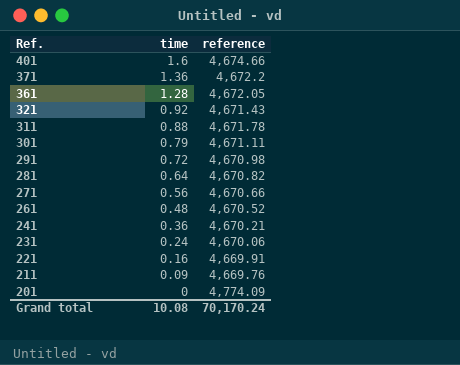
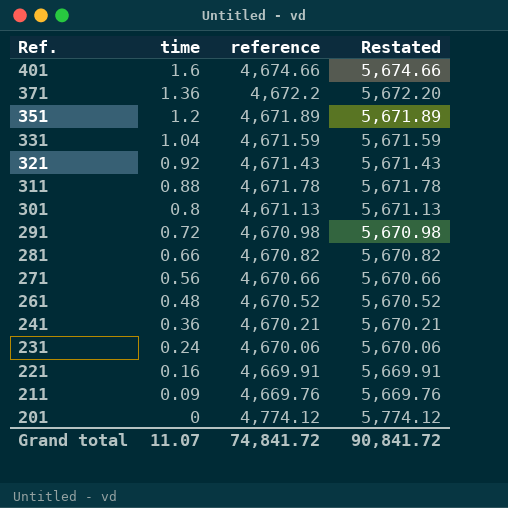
column Restated | formula: none -> [reference] + 1000
row 361: 1.28 | 4,672.05 -> none
row 351: none -> 1.2 | 4,671.89 | 5,671.89
row 331: none -> 1.04 | 4,671.59 | 5,671.59
301 | time: 0.79 -> 0.8
301 | reference: 4,671.11 -> 4,671.13
281 | time: 0.64 -> 0.66
201 | reference: 4,774.09 -> 4,774.12
Grand total | time: 10.08 -> 11.07
Grand total | reference: 70,170.24 -> 74,841.72

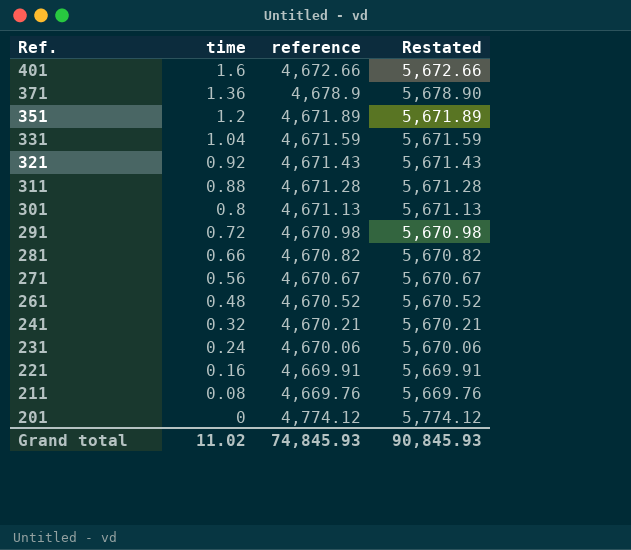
401 | reference: 4,674.66 -> 4,672.66
401 | Restated: 5,674.66 -> 5,672.66
371 | reference: 4,672.2 -> 4,678.9
371 | Restated: 5,672.20 -> 5,678.90
311 | reference: 4,671.78 -> 4,671.28
311 | Restated: 5,671.78 -> 5,671.28
271 | reference: 4,670.66 -> 4,670.67
271 | Restated: 5,670.66 -> 5,670.67
241 | time: 0.36 -> 0.32
211 | time: 0.09 -> 0.08
Grand total | time: 11.07 -> 11.02
Grand total | reference: 74,841.72 -> 74,845.93
Grand total | Restated: 90,841.72 -> 90,845.93

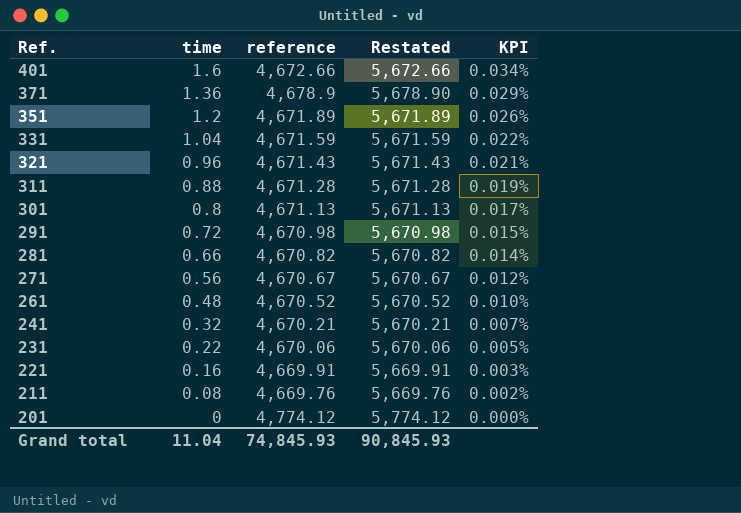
column KPI | formula: none -> [time] / [reference]
321 | time: 0.92 -> 0.96
231 | time: 0.24 -> 0.22
Grand total | time: 11.02 -> 11.04

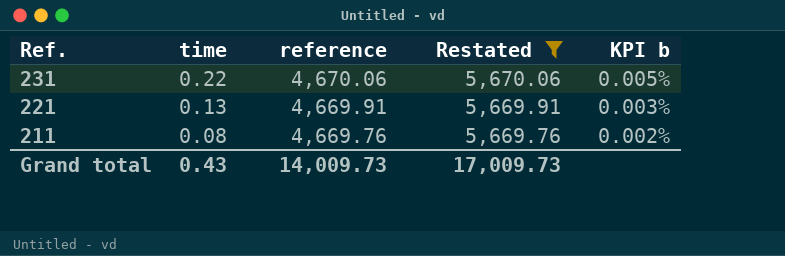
filter: none -> Restated <= 5,670.06
column name: KPI -> KPI b
221 | time: 0.16 -> 0.13
Grand total | time: 11.04 -> 0.43
Grand total | reference: 74,845.93 -> 14,009.73
Grand total | Restated: 90,845.93 -> 17,009.73

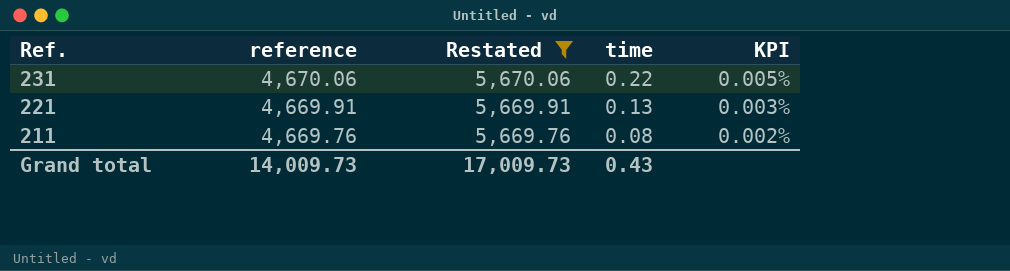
column time | position: 2 -> 4
column name: KPI b -> KPI

